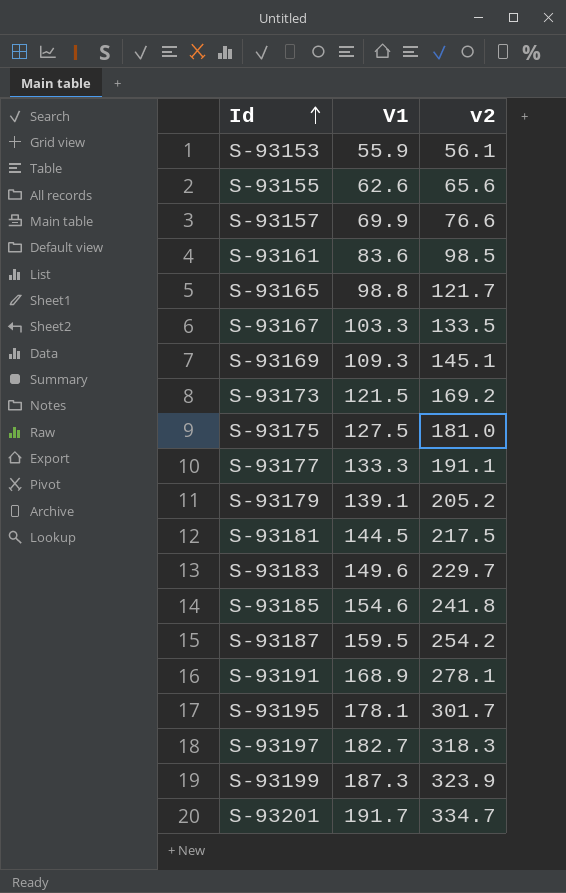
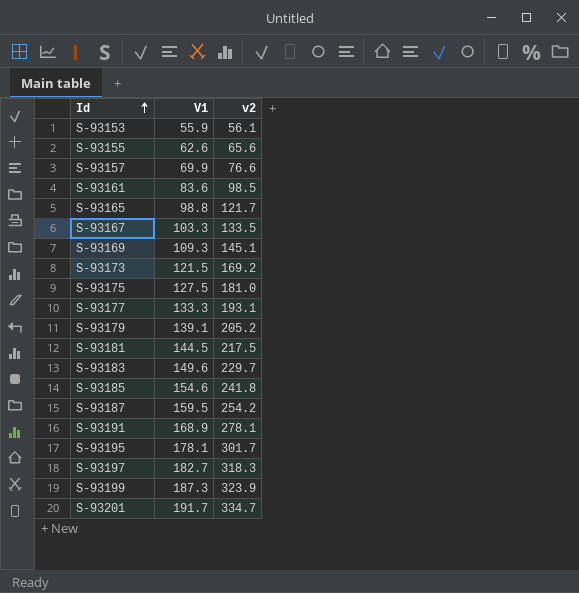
S-93177 | v2: 191.1 -> 193.1

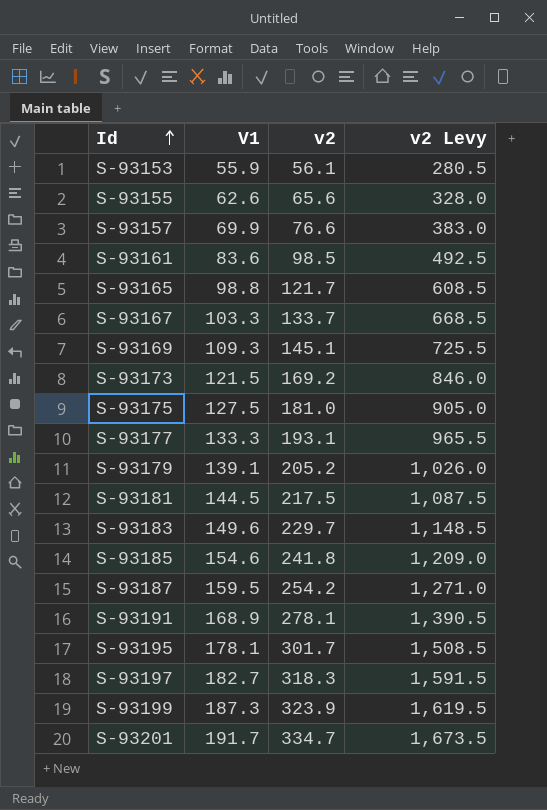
column v2 Levy | formula: none -> [v2] * 5
S-93167 | v2: 133.5 -> 133.7

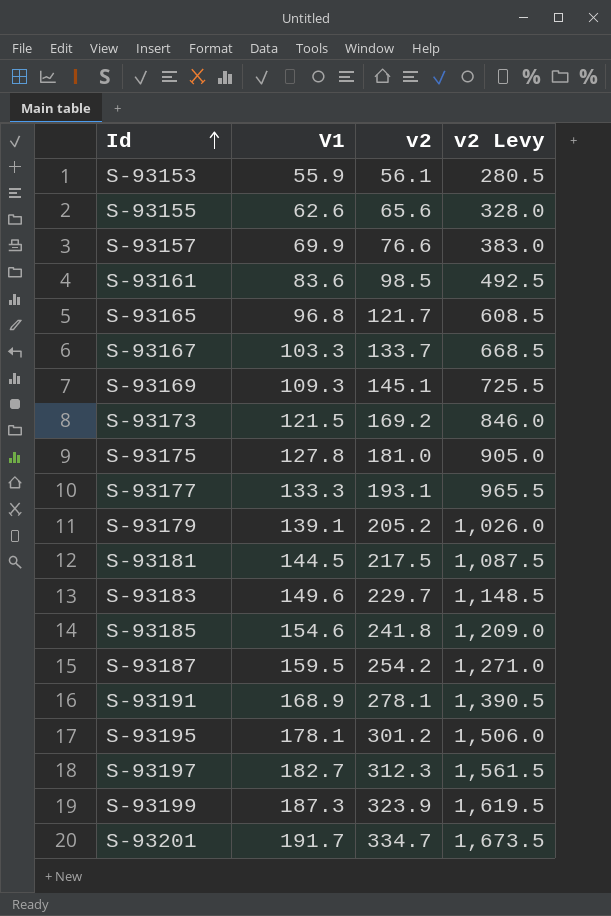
S-93165 | V1: 98.8 -> 96.8
S-93175 | V1: 127.5 -> 127.8
S-93195 | v2: 301.7 -> 301.2
S-93195 | v2 Levy: 1,508.5 -> 1,506.0
S-93197 | v2: 318.3 -> 312.3
S-93197 | v2 Levy: 1,591.5 -> 1,561.5

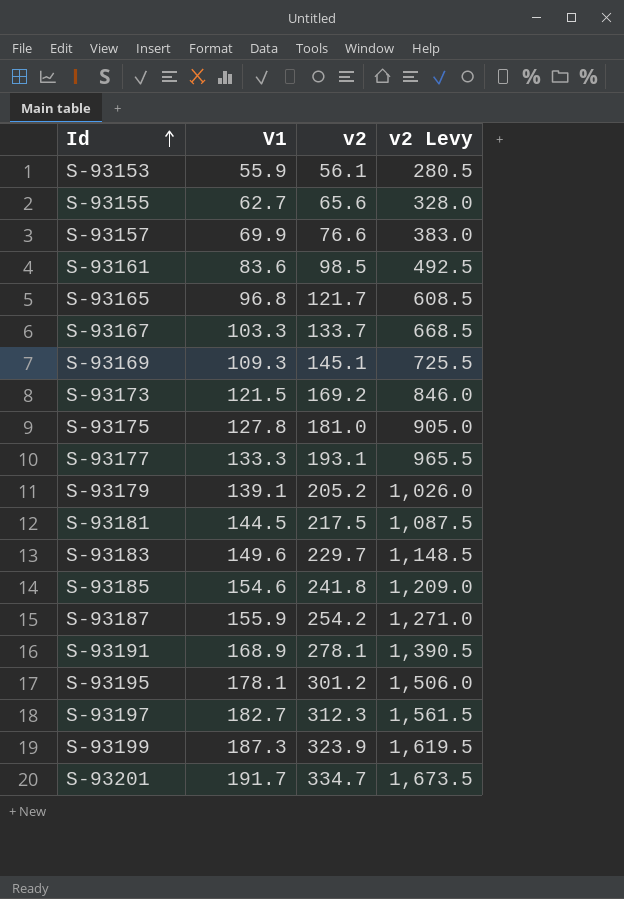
S-93155 | V1: 62.6 -> 62.7
S-93187 | V1: 159.5 -> 155.9

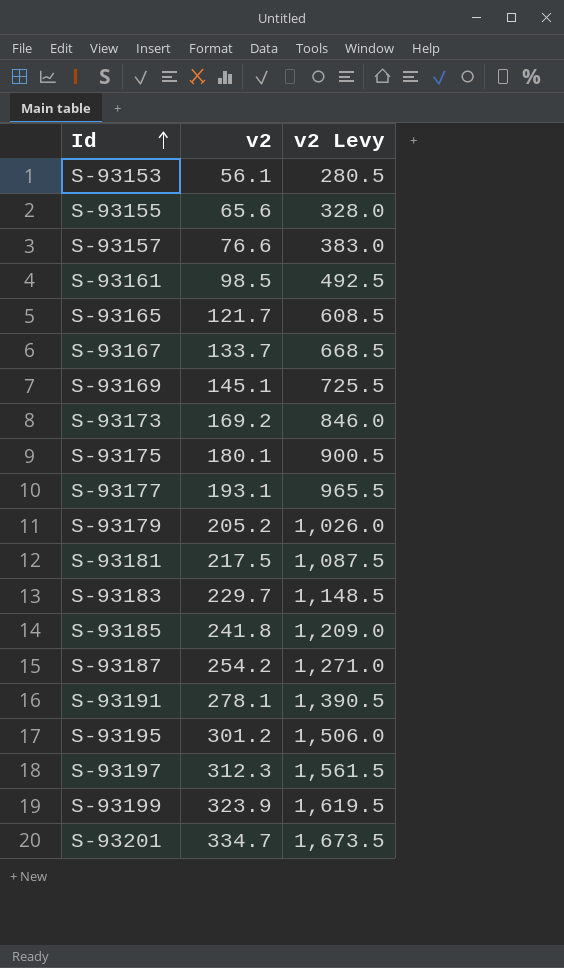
column V1 | position: 2 -> none
S-93175 | v2: 181.0 -> 180.1
S-93175 | v2 Levy: 905.0 -> 900.5

